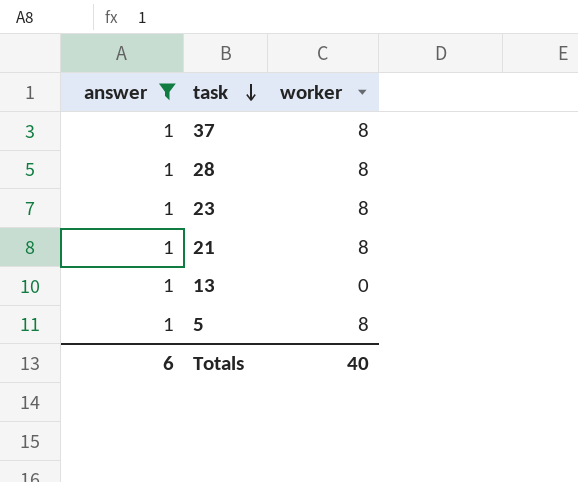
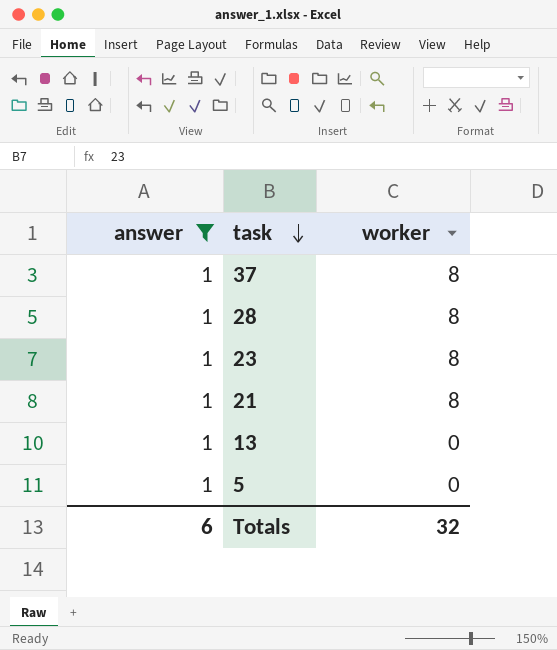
5 | worker: 8 -> 0
Totals | worker: 40 -> 32

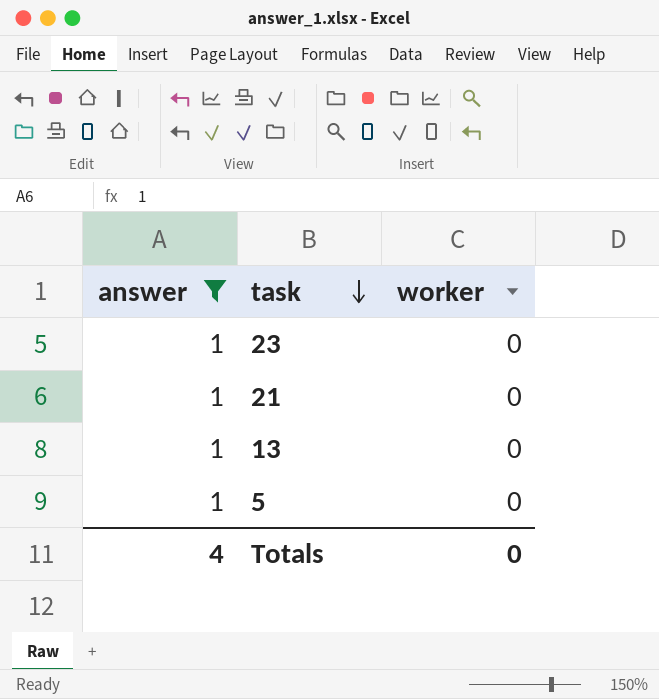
row 37: 1 | 8 -> none
row 28: 1 | 8 -> none
23 | worker: 8 -> 0
21 | worker: 8 -> 0
Totals | answer: 6 -> 4
Totals | worker: 32 -> 0

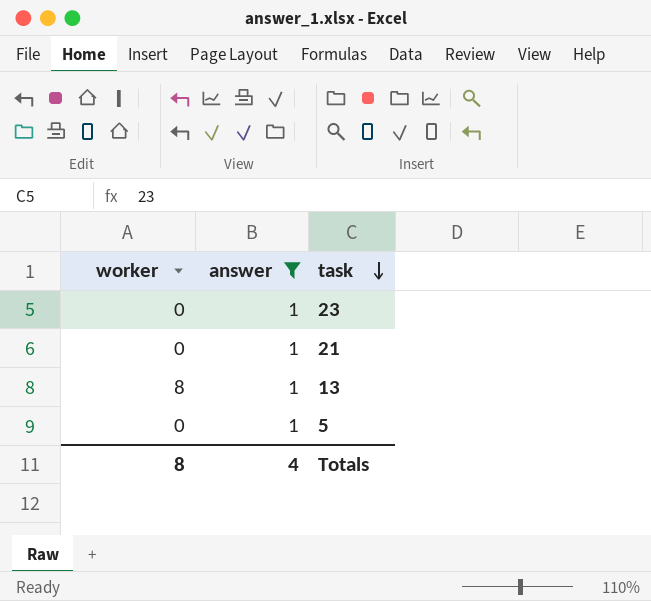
column worker | position: 3 -> 1
13 | worker: 0 -> 8
Totals | worker: 0 -> 8

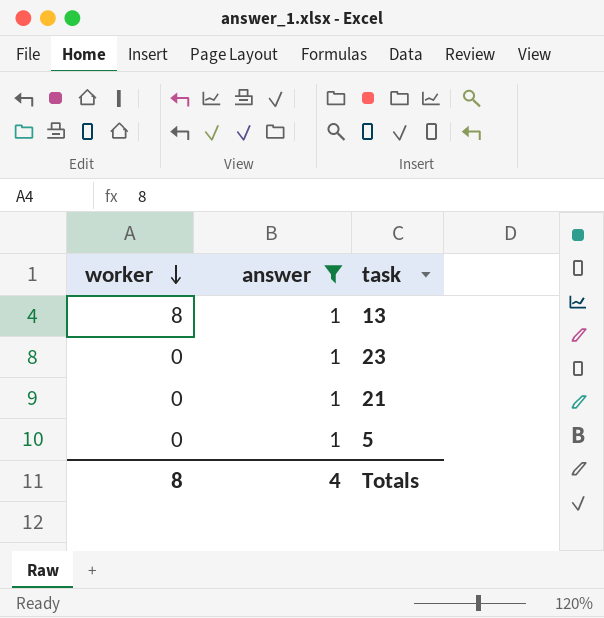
row order: task descending -> worker descending

